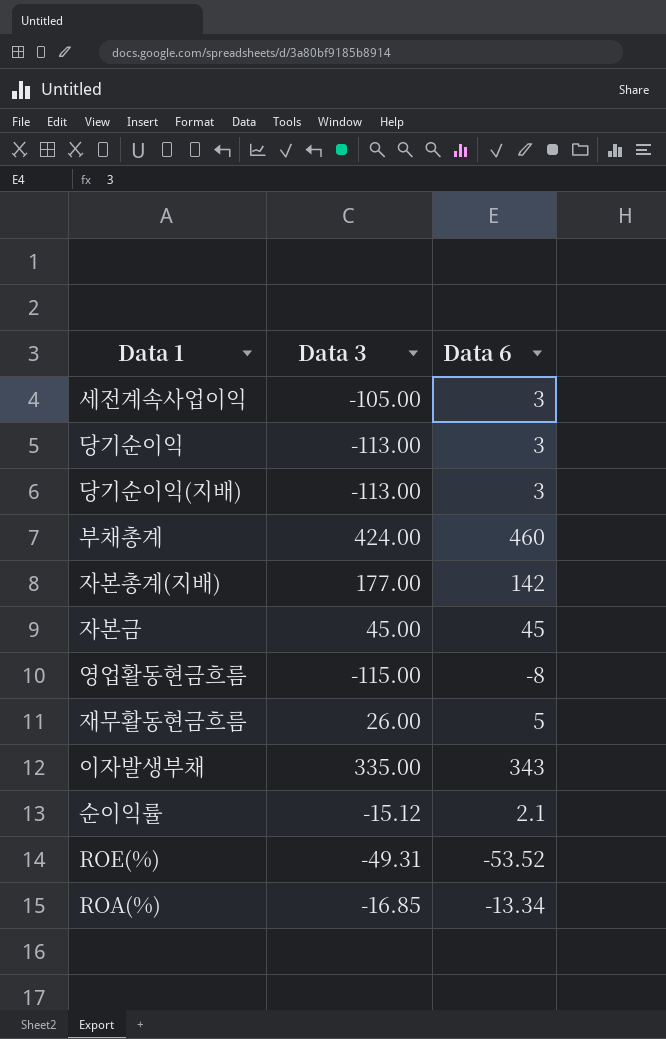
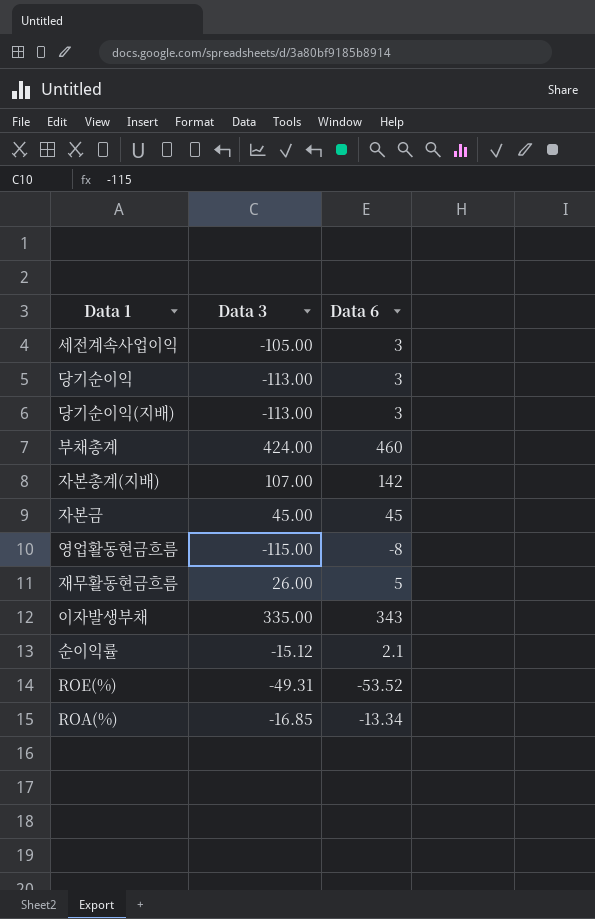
자본총계(지배) | Data 3: 177.00 -> 107.00

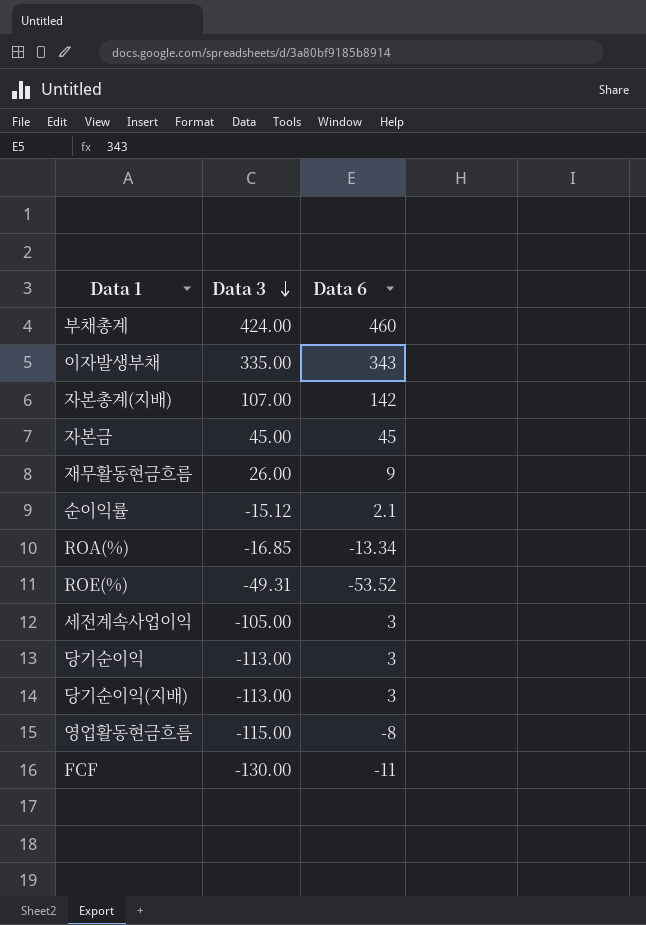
row order: none -> Data 3 descending
재무활동현금흐름 | Data 6: 5 -> 9
row FCF: none -> -130.00 | -11

